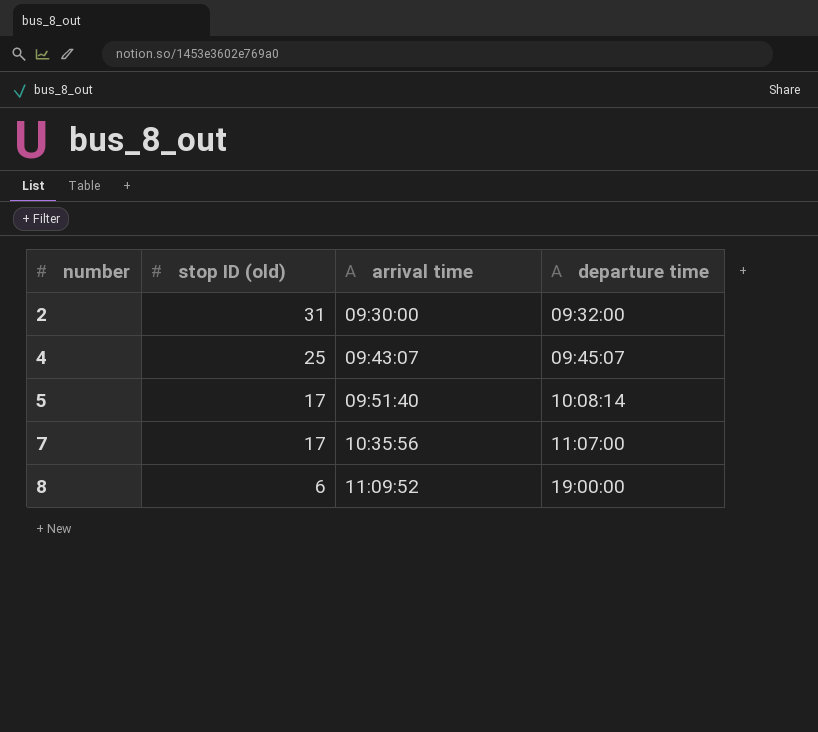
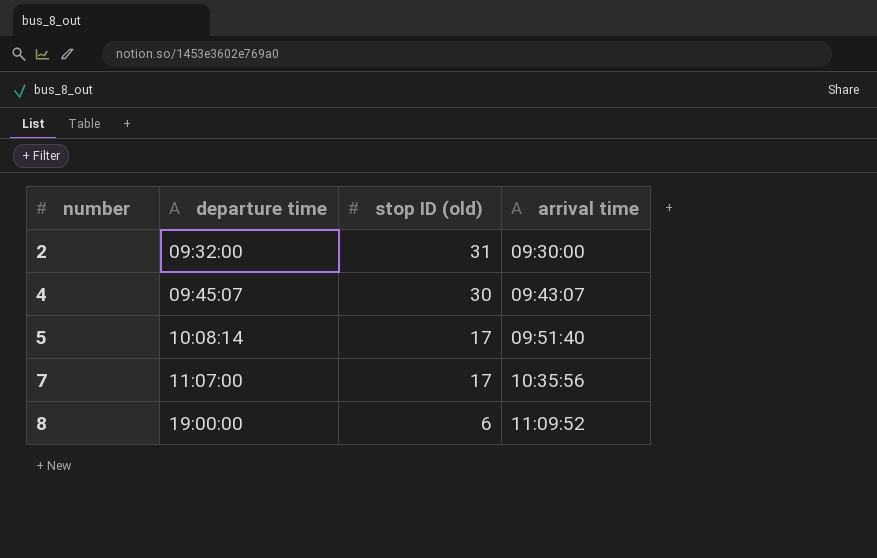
column departure time | position: 4 -> 2
4 | stop ID (old): 25 -> 30

